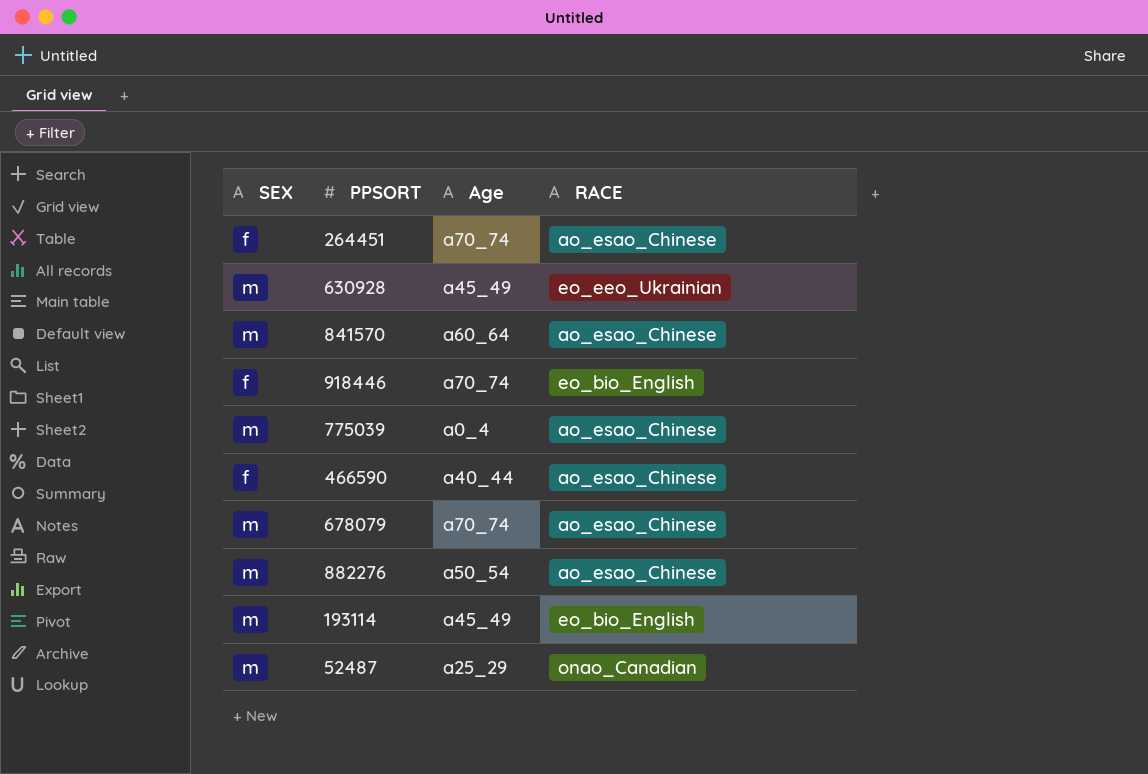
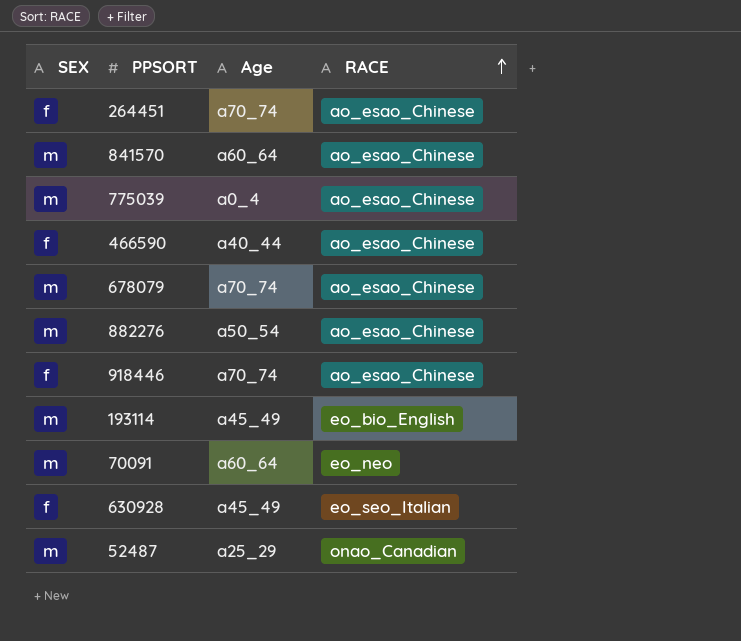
row order: none -> RACE ascending
918446 | RACE: eo_bio_English -> ao_esao_Chinese
row 70091: none -> m | a60_64 | eo_neo
630928 | SEX: m -> f
630928 | RACE: eo_eeo_Ukrainian -> eo_seo_Italian

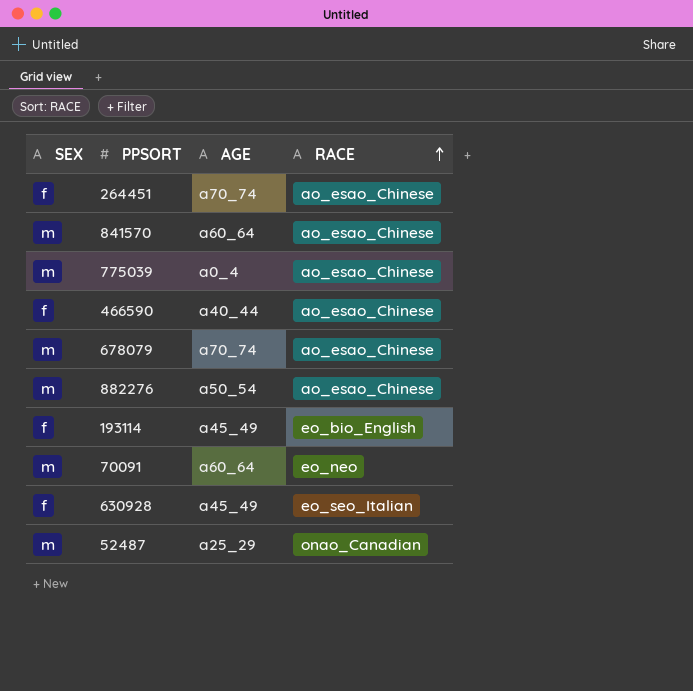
column name: Age -> AGE
row 918446: f | a70_74 | ao_esao_Chinese -> none
193114 | SEX: m -> f

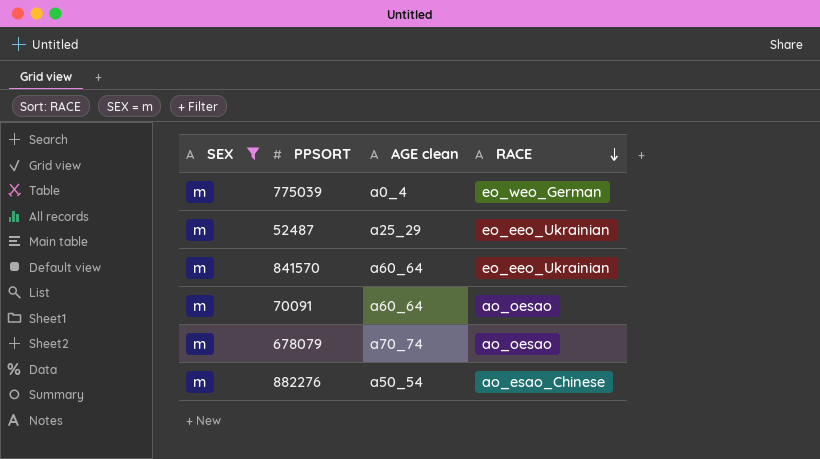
filter: none -> SEX = m
row order: RACE ascending -> RACE descending
column name: AGE -> AGE clean
775039 | RACE: ao_esao_Chinese -> eo_weo_German
52487 | RACE: onao_Canadian -> eo_eeo_Ukrainian
841570 | RACE: ao_esao_Chinese -> eo_eeo_Ukrainian
70091 | RACE: eo_neo -> ao_oesao
678079 | RACE: ao_esao_Chinese -> ao_oesao

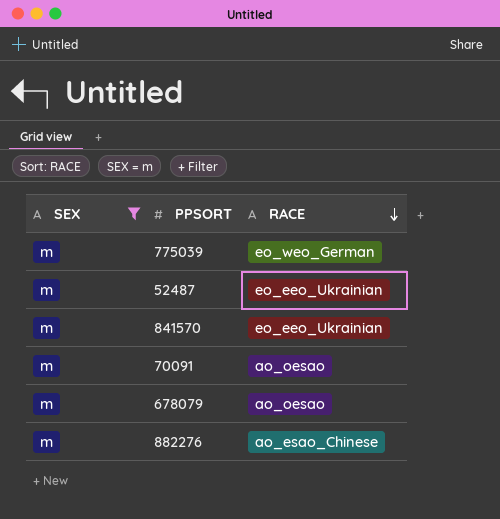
column AGE clean | position: 3 -> none

